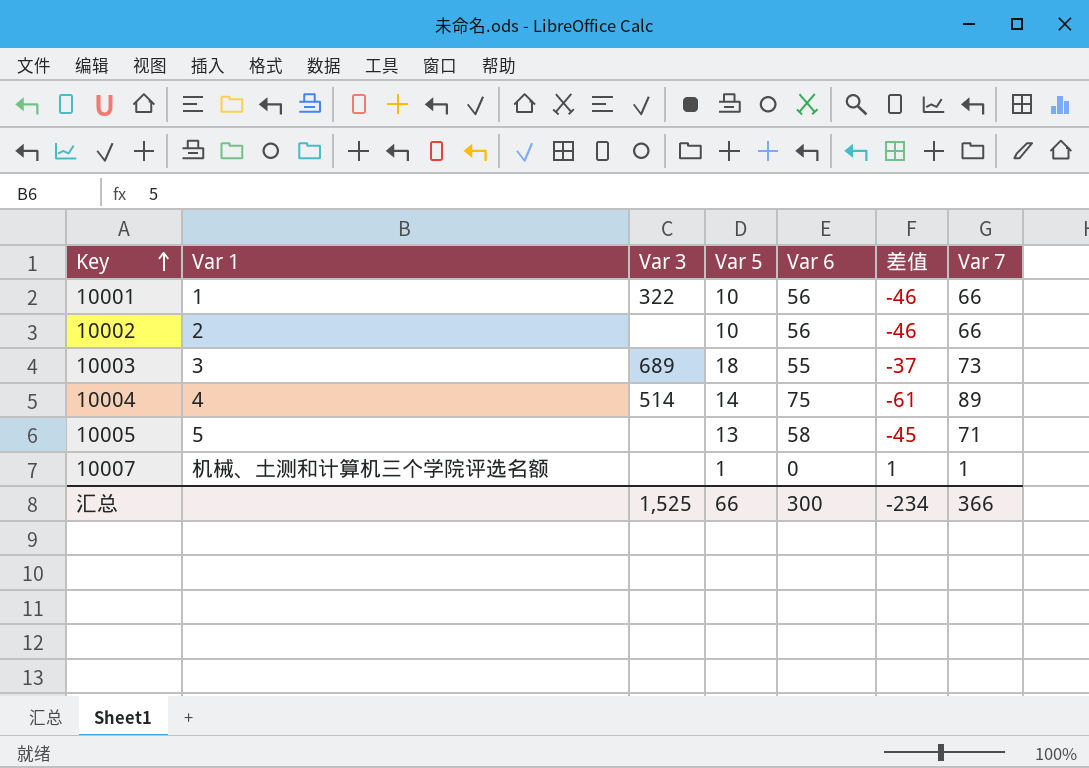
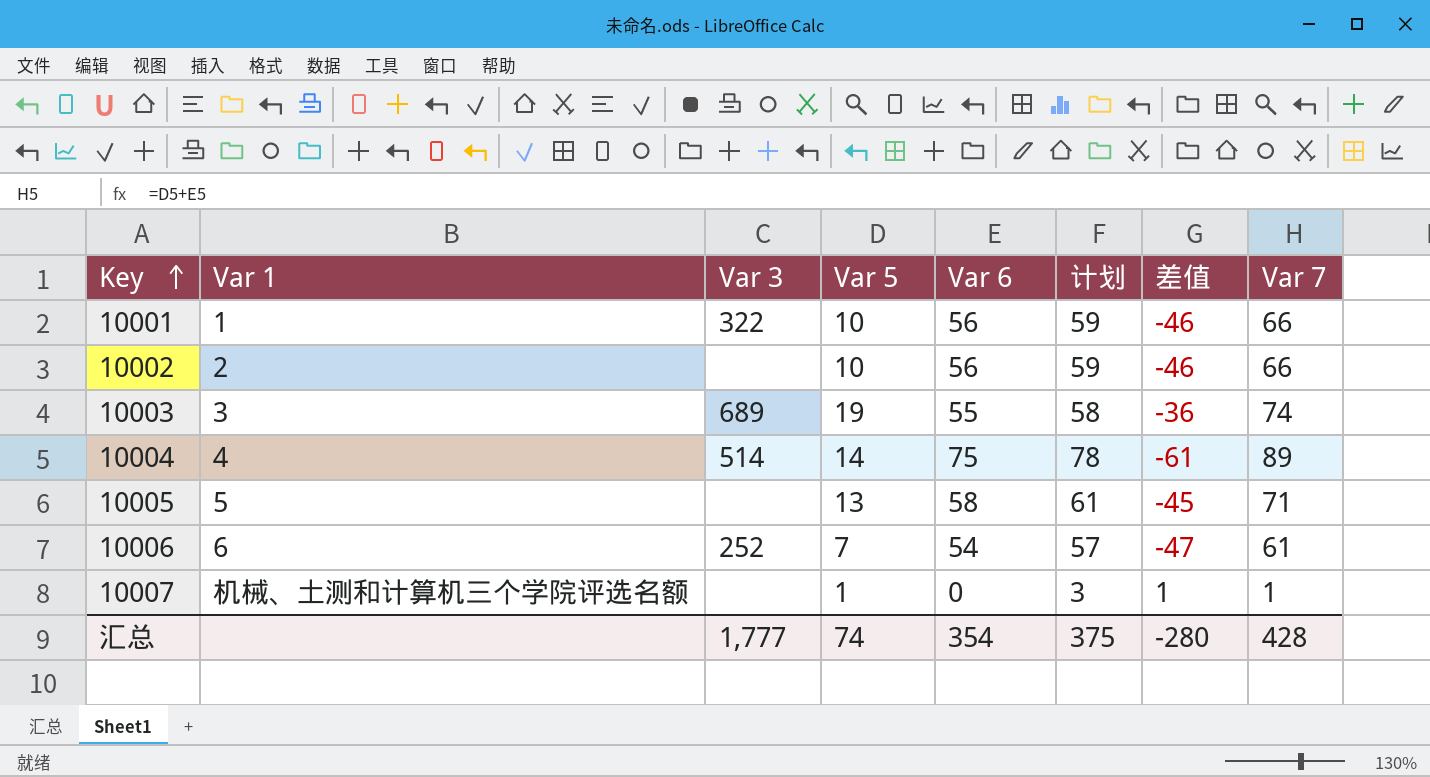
column 计划 | formula: none -> [Var 6] + 3
10003 | Var 5: 18 -> 19
10003 | 差值: -37 -> -36
10003 | Var 7: 73 -> 74
row 10006: none -> 6 | 252 | 7 | 54 | 57 | -47 | 61
汇总 | Var 3: 1,525 -> 1,777
汇总 | Var 5: 66 -> 74
汇总 | Var 6: 300 -> 354
汇总 | 差值: -234 -> -280
汇总 | Var 7: 366 -> 428

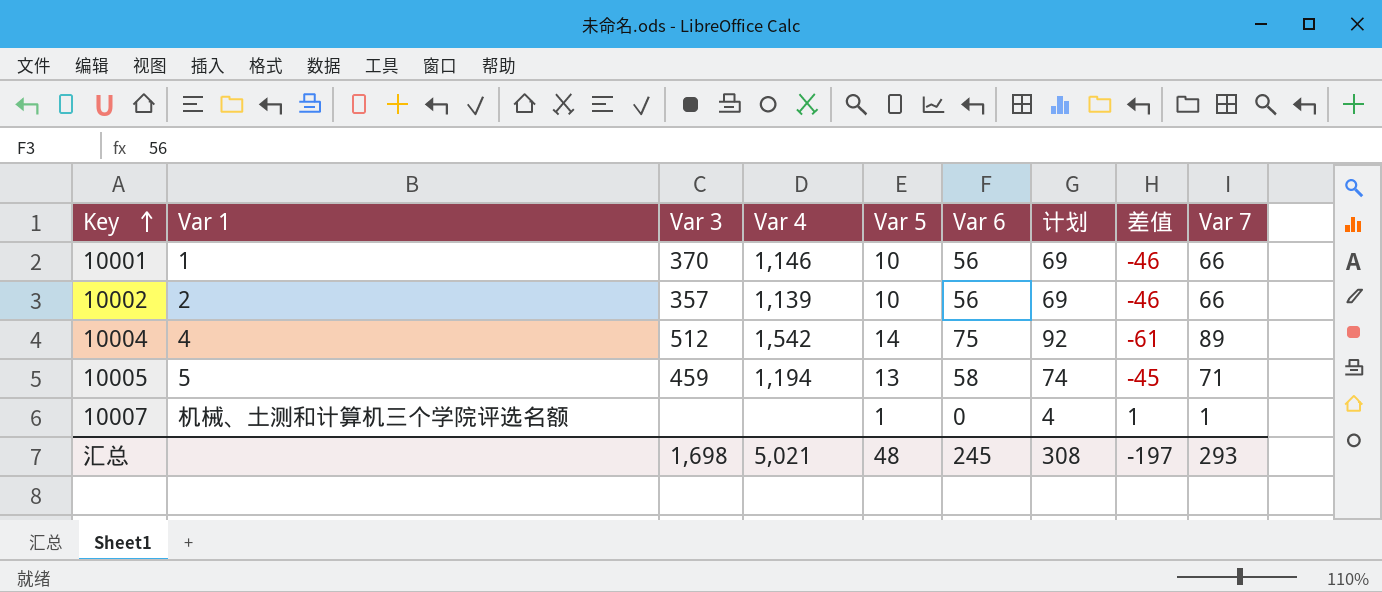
column Var 4 | position: none -> 4
column 计划 | formula: [Var 6] + 3 -> [Var 7] + 3
row 10003: 3 | 689 | 19 | 55 | 58 | -36 | 74 -> none
row 10006: 6 | 252 | 7 | 54 | 57 | -47 | 61 -> none
10001 | Var 3: 322 -> 370
10002 | Var 3: none -> 357
10004 | Var 3: 514 -> 512
10005 | Var 3: none -> 459
汇总 | Var 3: 1,777 -> 1,698
汇总 | Var 5: 74 -> 48
汇总 | Var 6: 354 -> 245
汇总 | 计划: 375 -> 308
汇总 | 差值: -280 -> -197
汇总 | Var 7: 428 -> 293

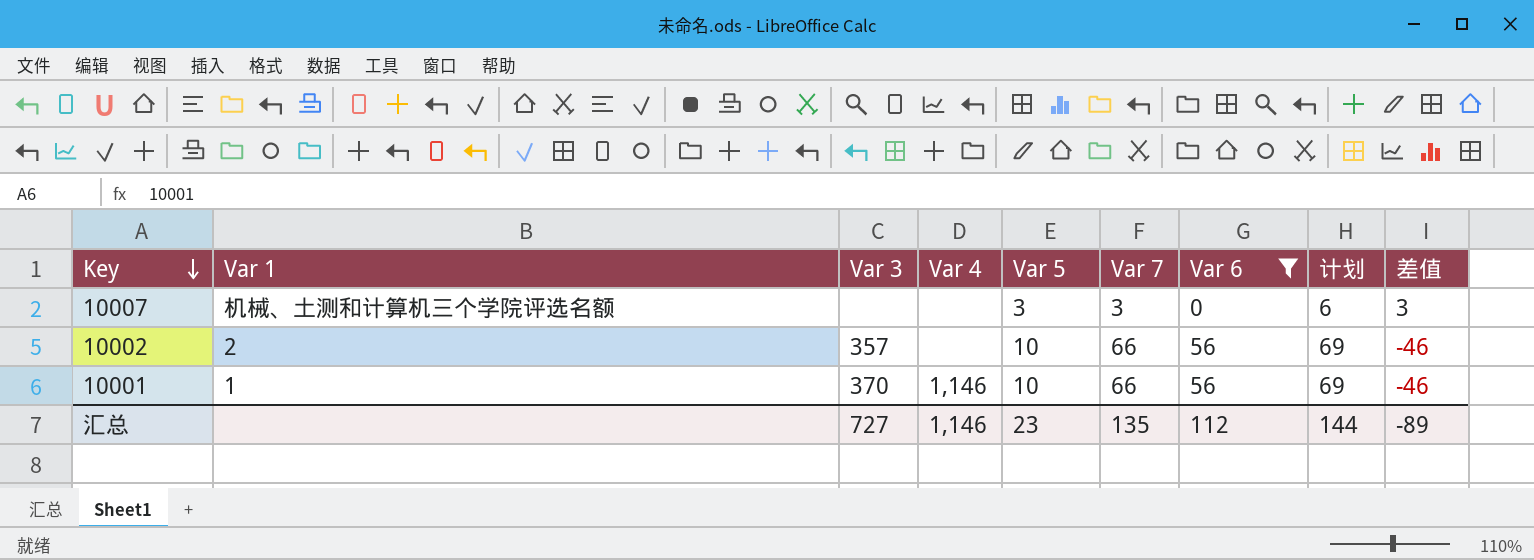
filter: none -> Var 6 <= 56
row order: Key ascending -> Key descending
column Var 7 | position: 9 -> 6
10007 | Var 5: 1 -> 3
10007 | Var 7: 1 -> 3
10007 | 计划: 4 -> 6
10007 | 差值: 1 -> 3
10002 | Var 4: 1,139 -> none
汇总 | Var 3: 1,698 -> 727
汇总 | Var 4: 5,021 -> 1,146
汇总 | Var 5: 48 -> 23
汇总 | Var 7: 293 -> 135
汇总 | Var 6: 245 -> 112
汇总 | 计划: 308 -> 144
汇总 | 差值: -197 -> -89

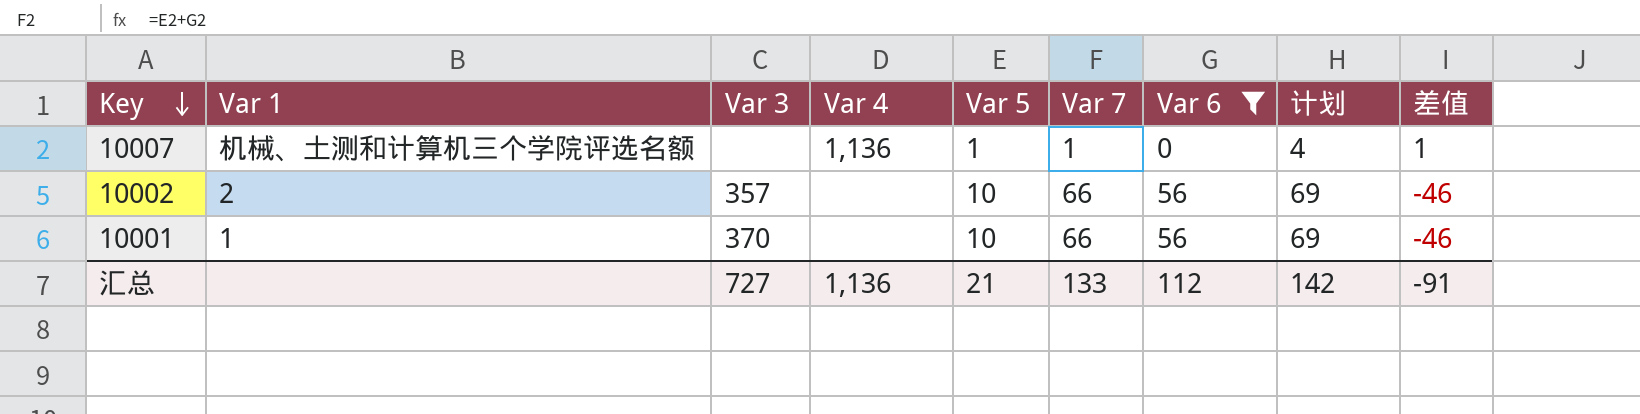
10007 | Var 4: none -> 1,136
10007 | Var 5: 3 -> 1
10007 | Var 7: 3 -> 1
10007 | 计划: 6 -> 4
10007 | 差值: 3 -> 1
10001 | Var 4: 1,146 -> none
汇总 | Var 4: 1,146 -> 1,136
汇总 | Var 5: 23 -> 21
汇总 | Var 7: 135 -> 133
汇总 | 计划: 144 -> 142
汇总 | 差值: -89 -> -91

